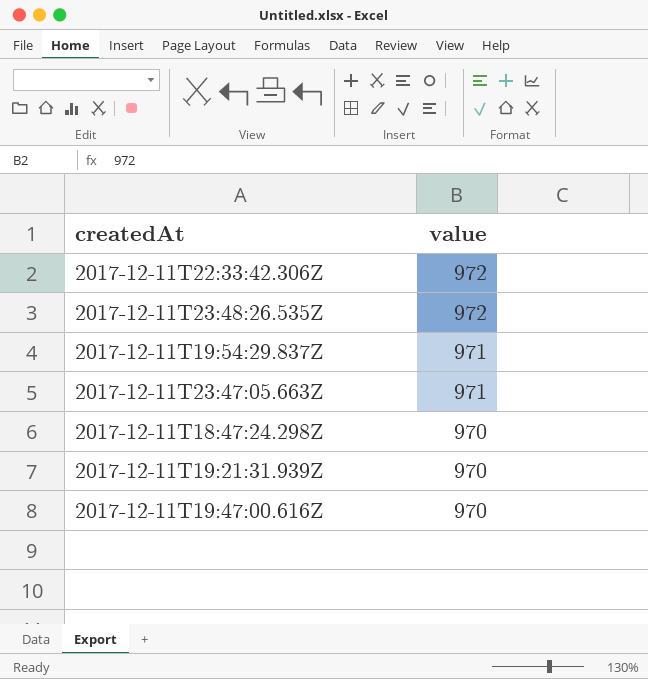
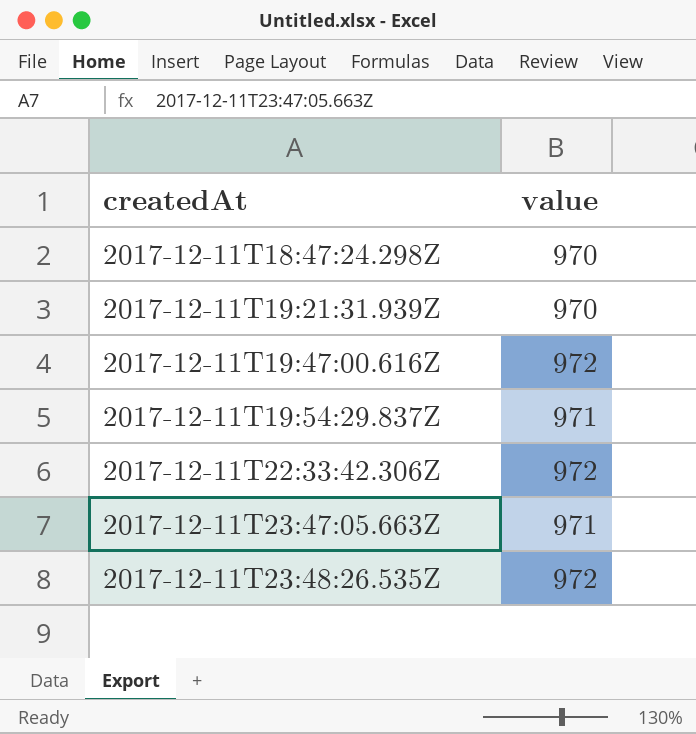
row order: value descending -> createdAt ascending
2017-12-11T19:47:00.616Z | value: 970 -> 972

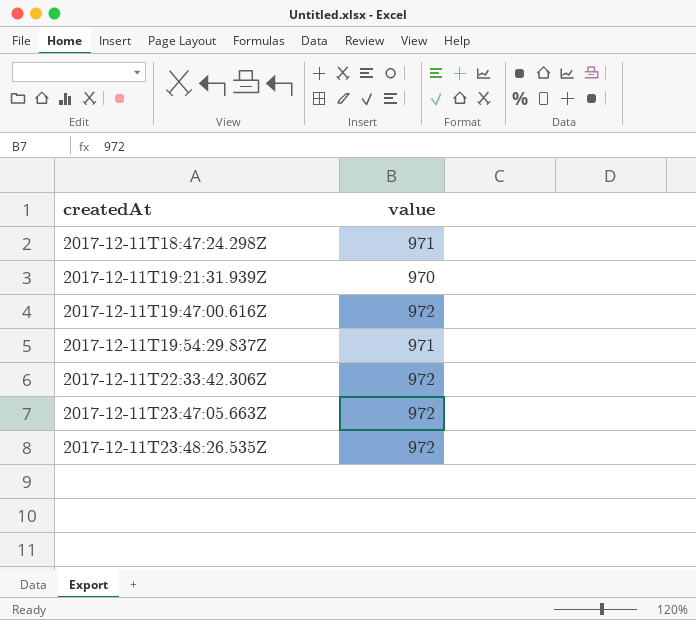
2017-12-11T18:47:24.298Z | value: 970 -> 971
2017-12-11T23:47:05.663Z | value: 971 -> 972

